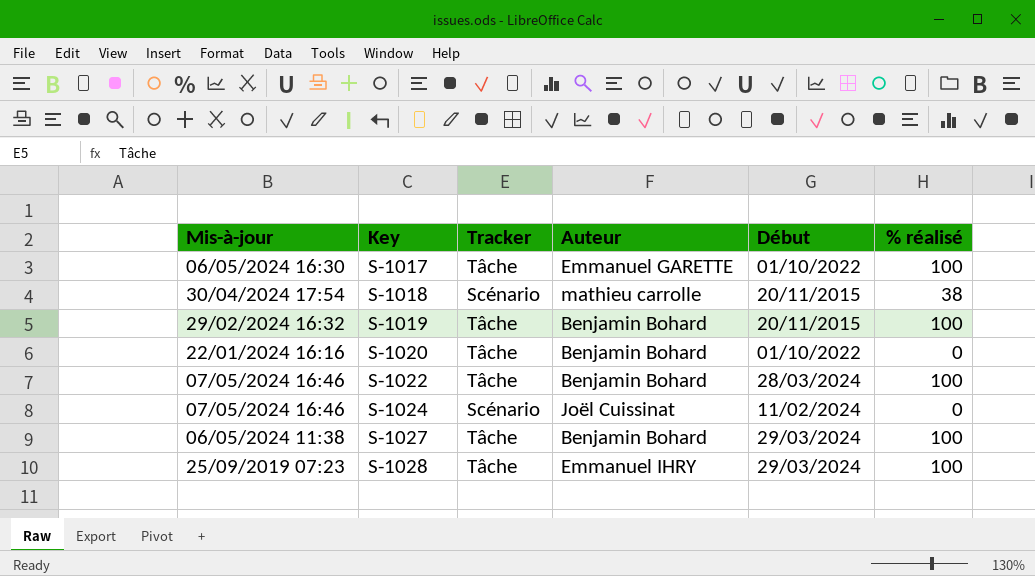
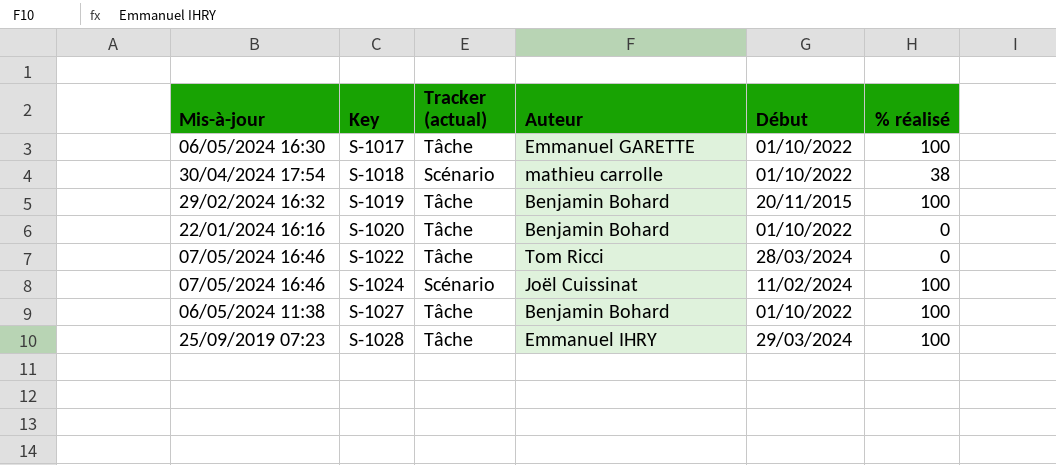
column name: Tracker -> Tracker (actual)
S-1018 | Début: 20/11/2015 -> 01/10/2022
S-1022 | Auteur: Benjamin Bohard -> Tom Ricci
S-1022 | % réalisé: 100 -> 0
S-1024 | % réalisé: 0 -> 100
S-1027 | Début: 29/03/2024 -> 01/10/2022

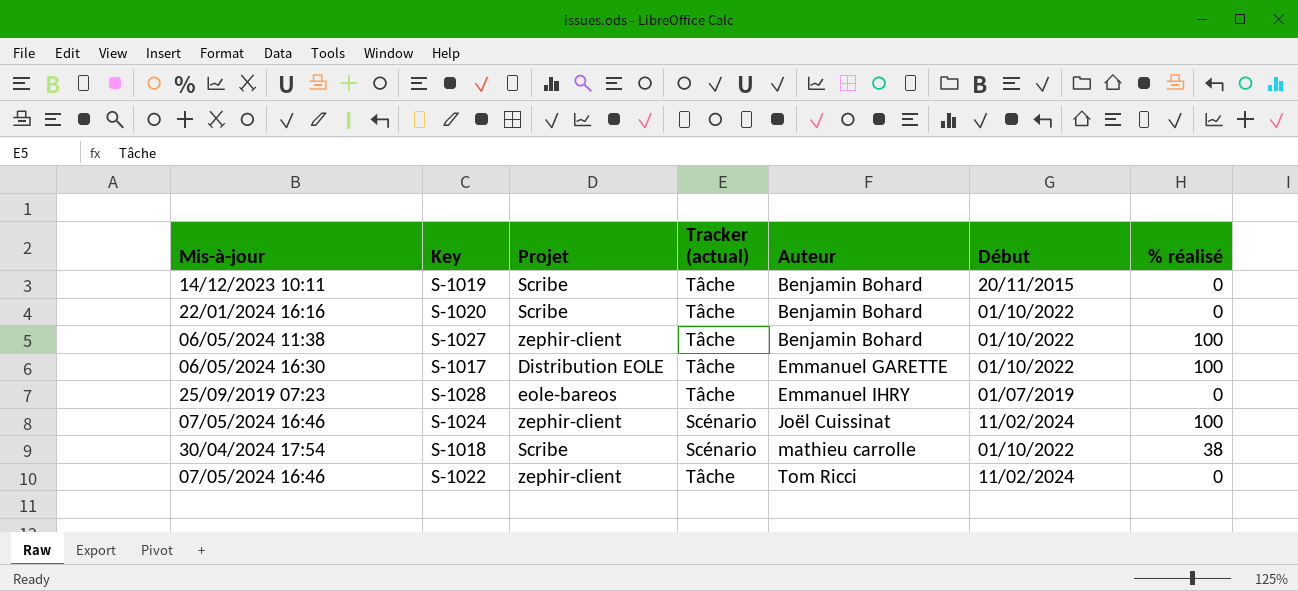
row order: Key ascending -> Auteur ascending
column Projet | position: none -> 3
S-1019 | Mis-à-jour: 29/02/2024 16:32 -> 14/12/2023 10:11
S-1019 | % réalisé: 100 -> 0
S-1028 | Début: 29/03/2024 -> 01/07/2019
S-1028 | % réalisé: 100 -> 0
S-1022 | Début: 28/03/2024 -> 11/02/2024

